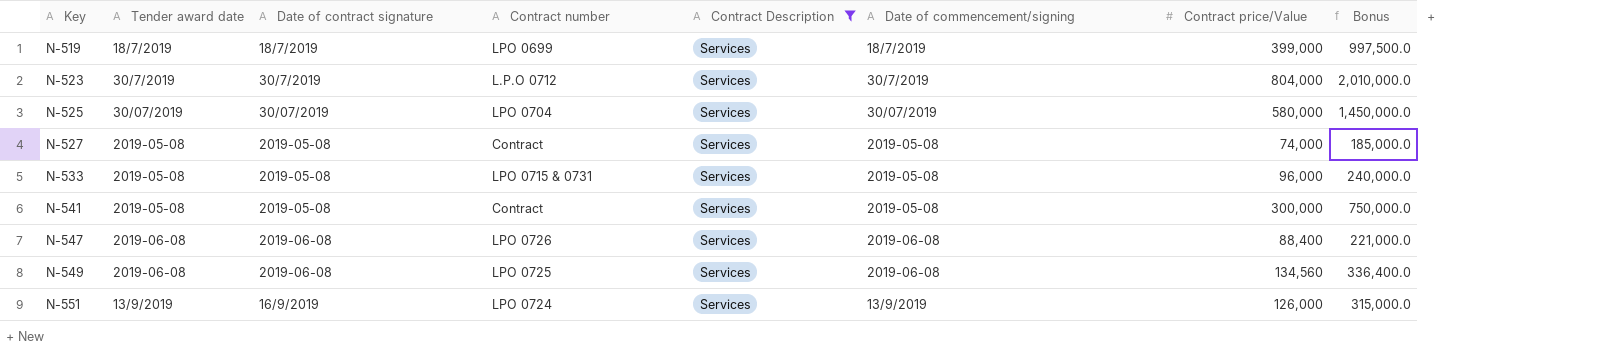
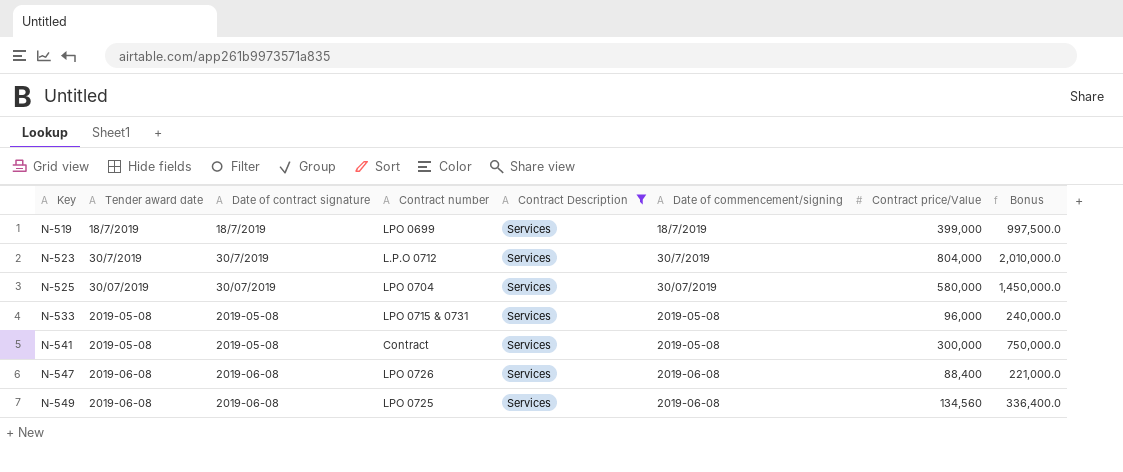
row N-527: 2019-05-08 | 2019-05-08 | Contract | Services | 2019-05-08 | 74,000 | 185,000.0 -> none
row N-551: 13/9/2019 | 16/9/2019 | LPO 0724 | Services | 13/9/2019 | 126,000 | 315,000.0 -> none

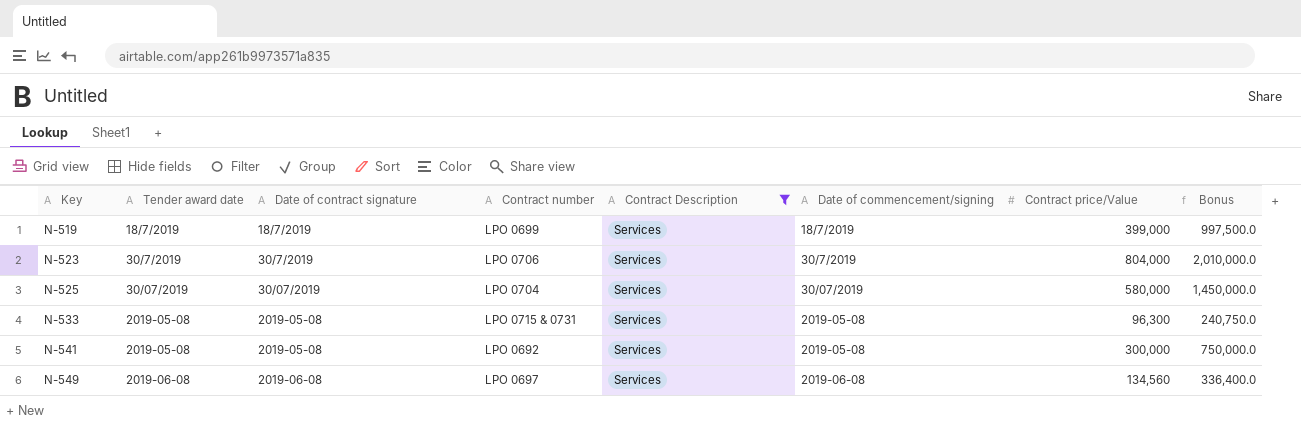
row N-547: 2019-06-08 | 2019-06-08 | LPO 0726 | Services | 2019-06-08 | 88,400 | 221,000.0 -> none
N-523 | Contract number: L.P.O 0712 -> LPO 0706
N-533 | Contract price/Value: 96,000 -> 96,300
N-533 | Bonus: 240,000.0 -> 240,750.0
N-541 | Contract number: Contract -> LPO 0692
N-549 | Contract number: LPO 0725 -> LPO 0697

